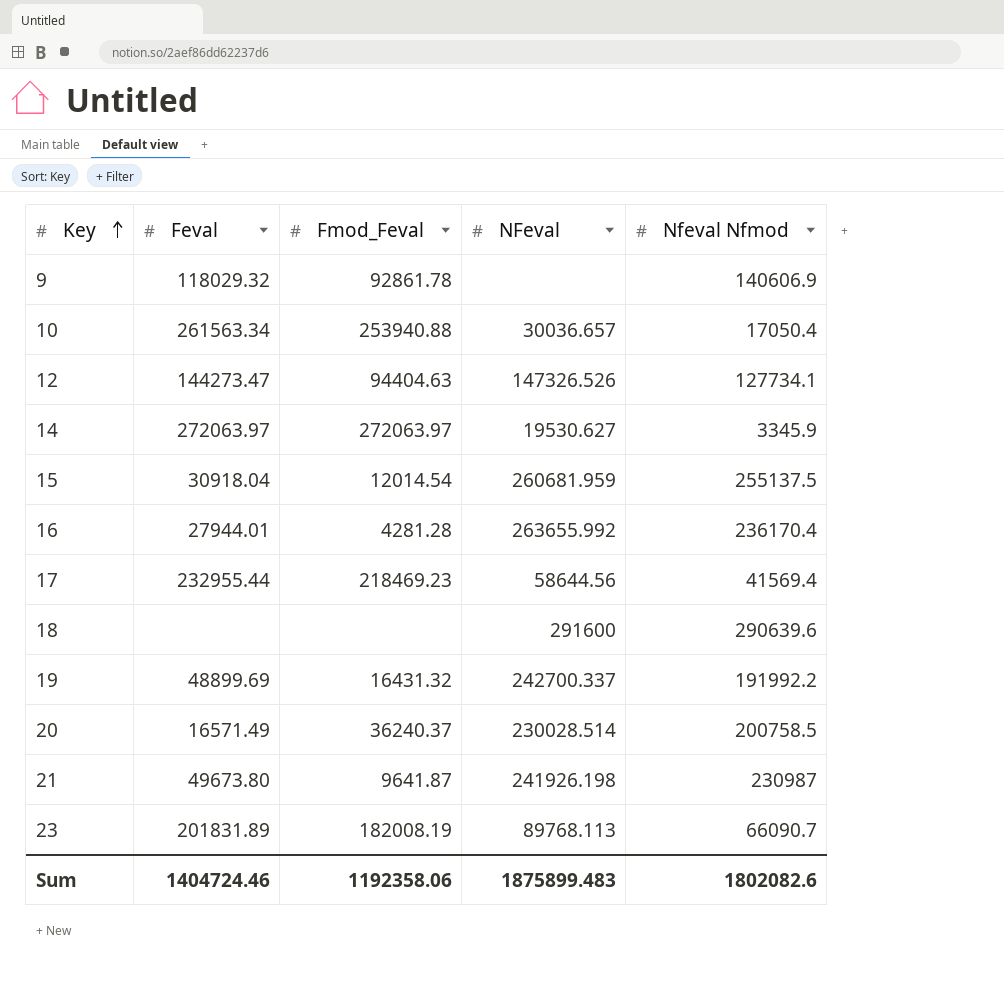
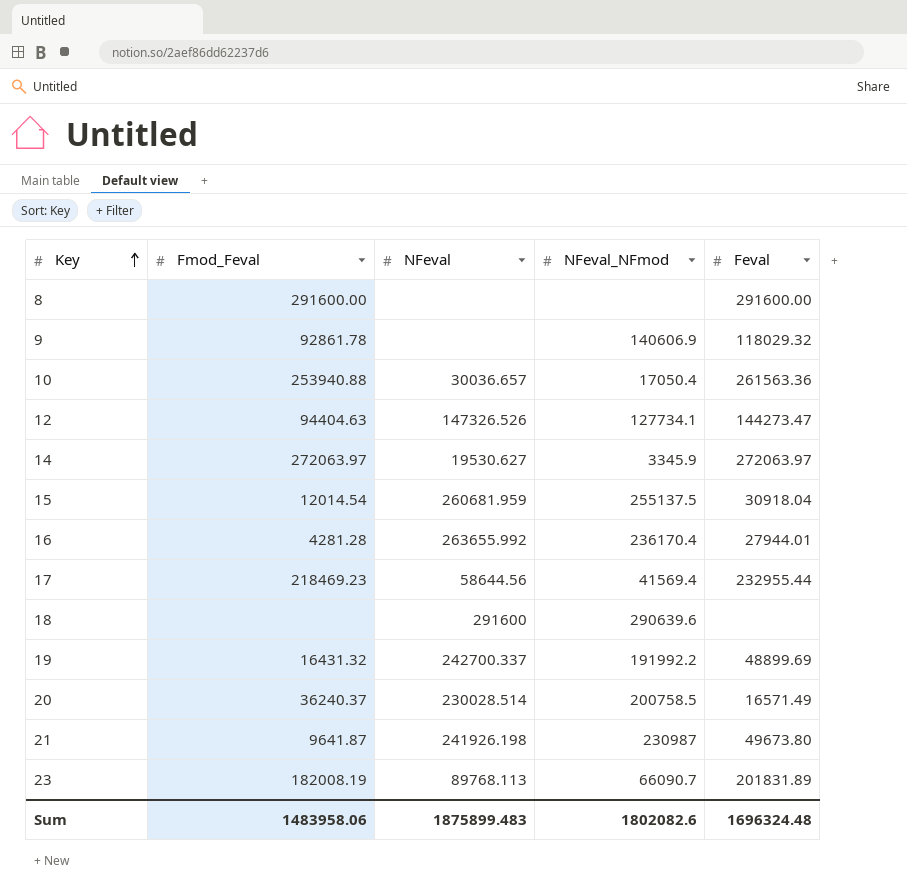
column name: Nfeval Nfmod -> NFeval_NFmod
column Feval | position: 2 -> 5
row 8: none -> 291600.00 | none | none | 291600.00
10 | Feval: 261563.34 -> 261563.36
Sum | Fmod_Feval: 1192358.06 -> 1483958.06
Sum | Feval: 1404724.46 -> 1696324.48

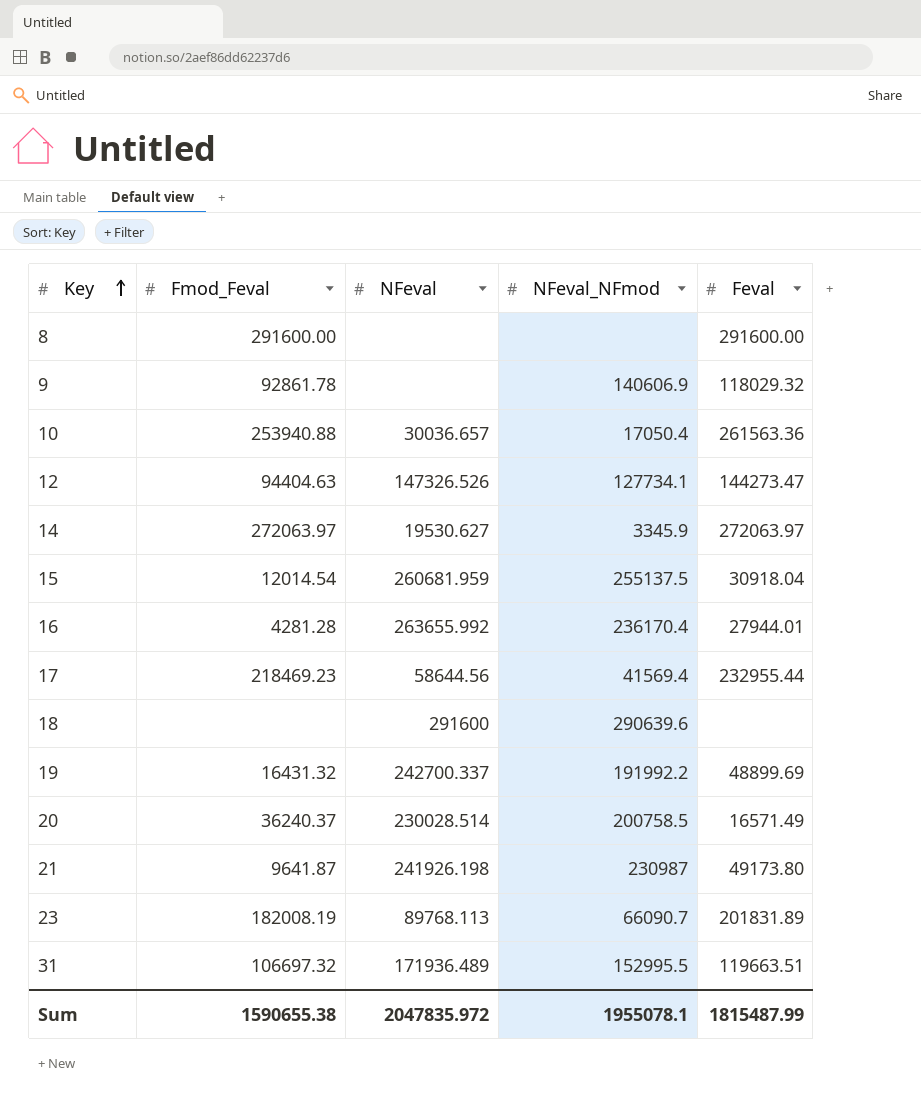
21 | Feval: 49673.80 -> 49173.80
row 31: none -> 106697.32 | 171936.489 | 152995.5 | 119663.51
Sum | Fmod_Feval: 1483958.06 -> 1590655.38
Sum | NFeval: 1875899.483 -> 2047835.972
Sum | NFeval_NFmod: 1802082.6 -> 1955078.1
Sum | Feval: 1696324.48 -> 1815487.99

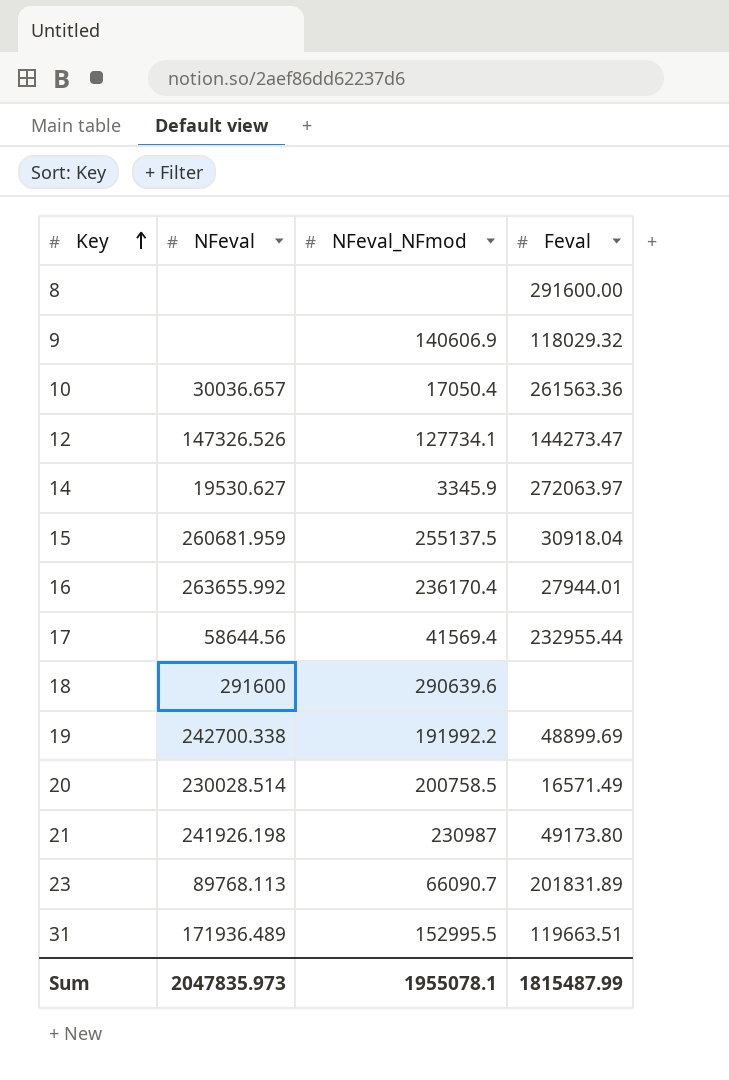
column Fmod_Feval | position: 2 -> none
19 | NFeval: 242700.337 -> 242700.338
Sum | NFeval: 2047835.972 -> 2047835.973

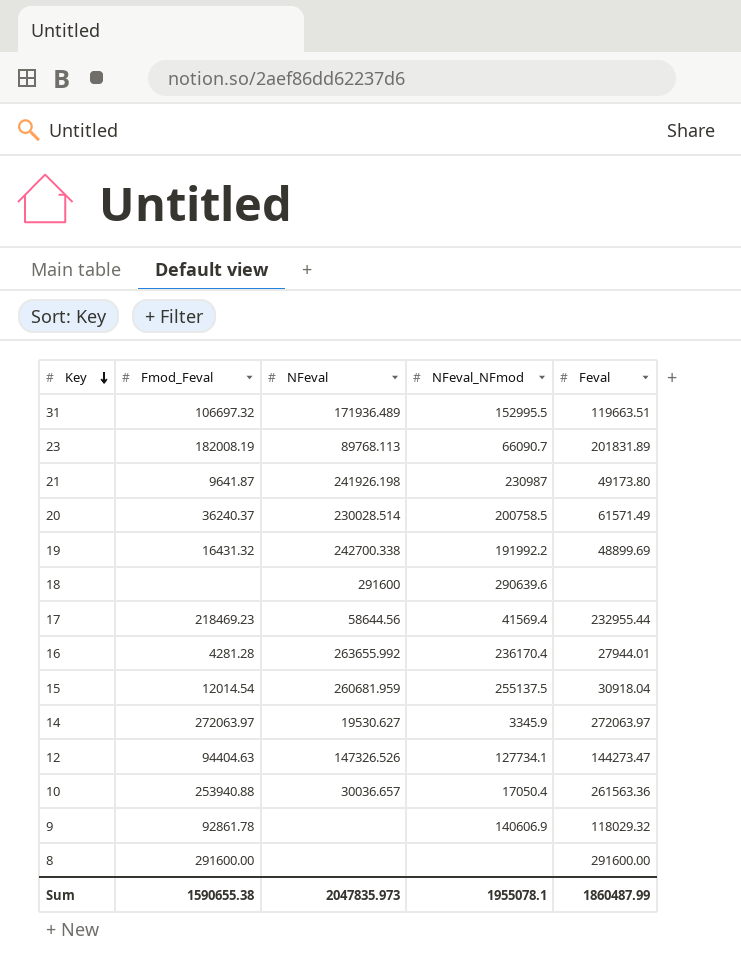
row order: Key ascending -> Key descending
column Fmod_Feval | position: none -> 2
20 | Feval: 16571.49 -> 61571.49
Sum | Feval: 1815487.99 -> 1860487.99

